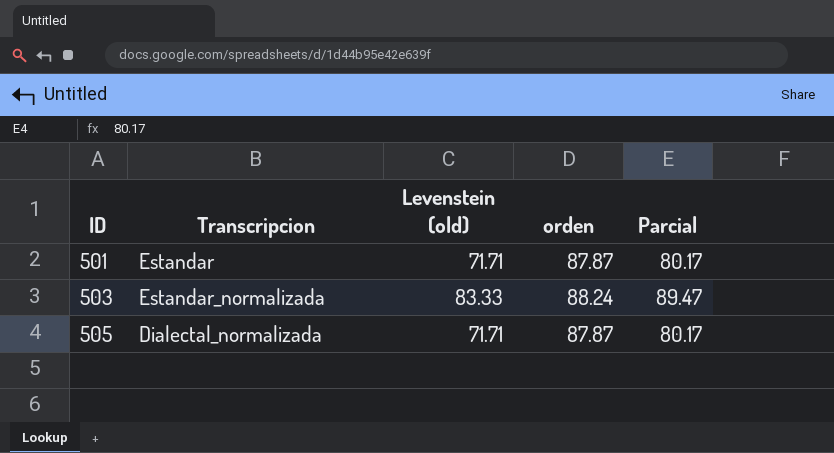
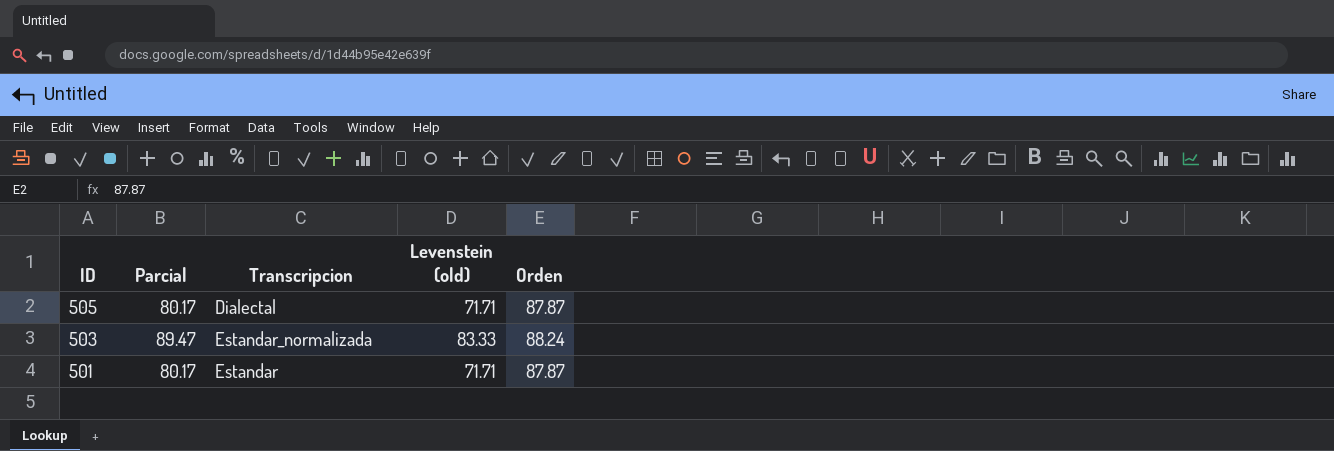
row order: ID ascending -> ID descending
column Parcial | position: 5 -> 2
column name: orden -> Orden
505 | Transcripcion: Dialectal_normalizada -> Dialectal

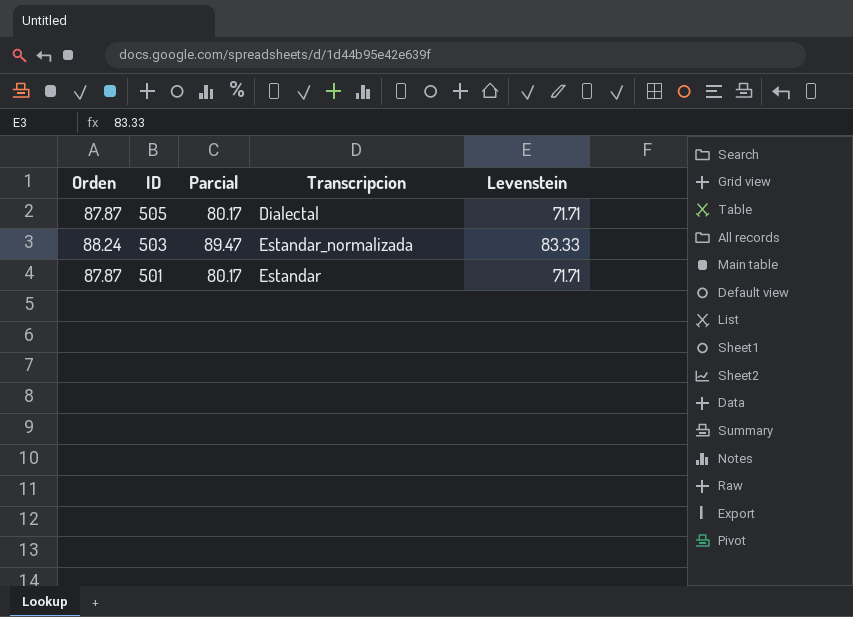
column Orden | position: 5 -> 1
column name: Levenstein (old) -> Levenstein

